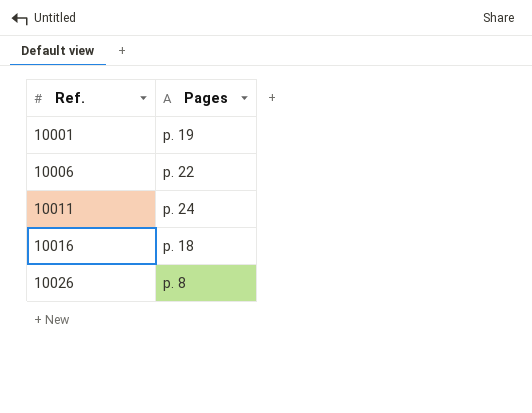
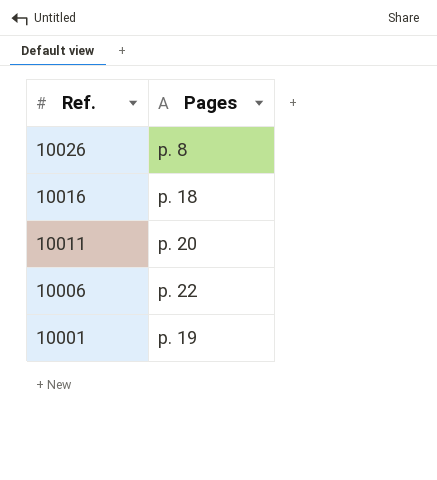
row order: Ref. ascending -> Ref. descending
10011 | Pages: p. 24 -> p. 20

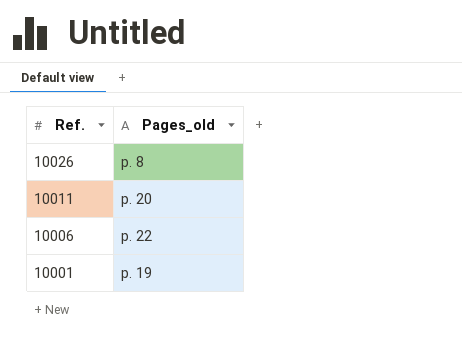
column name: Pages -> Pages_old
row 10016: p. 18 -> none

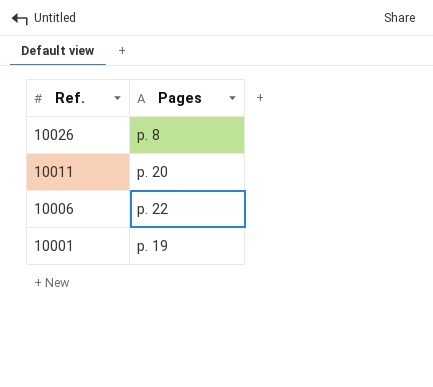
column name: Pages_old -> Pages

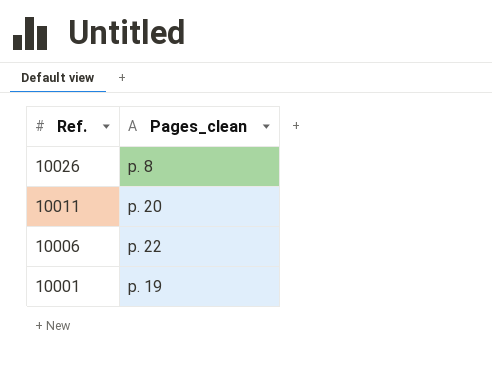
column name: Pages -> Pages_clean

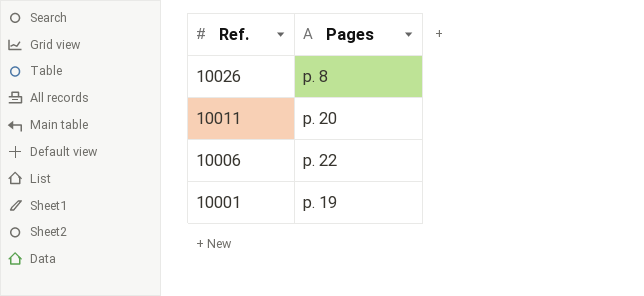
column name: Pages_clean -> Pages

